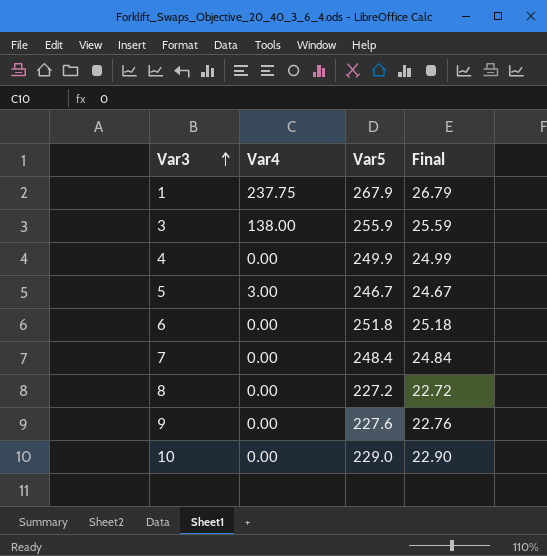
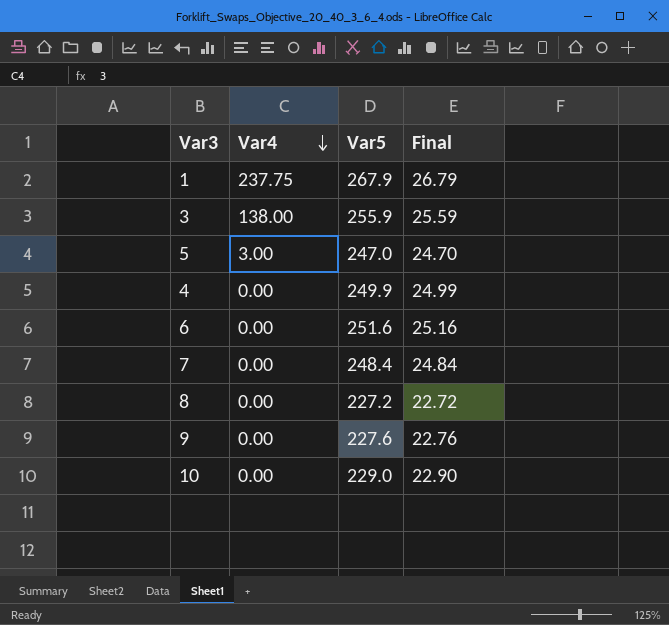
row order: Var3 ascending -> Var4 descending
5 | Var5: 246.7 -> 247.0
5 | Final: 24.67 -> 24.70
6 | Var5: 251.8 -> 251.6
6 | Final: 25.18 -> 25.16

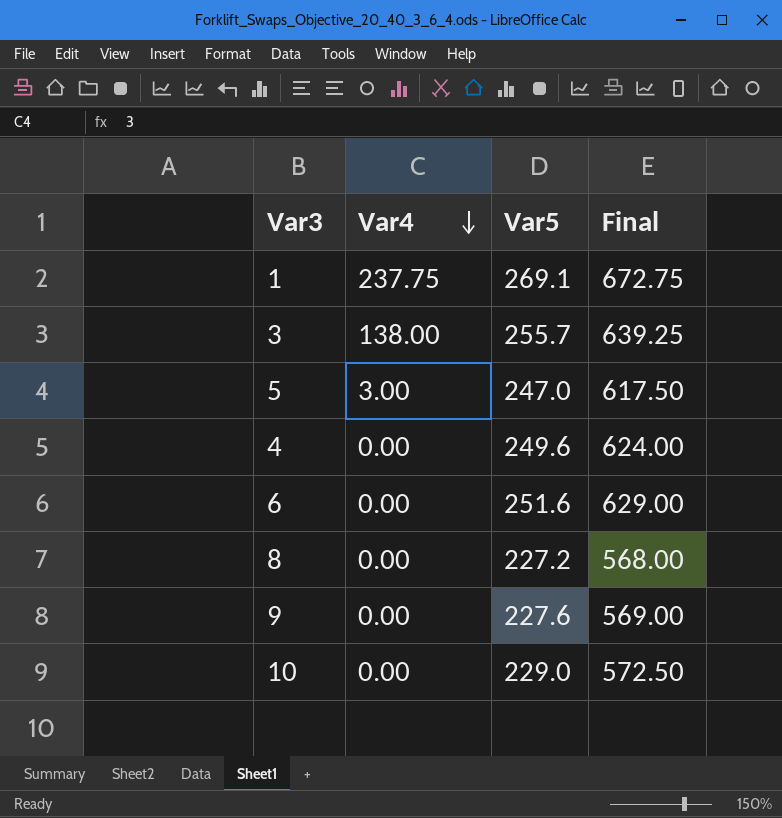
column Final | formula: [Var5] * 0.1 -> [Var5] * 2.5
row 7: 0.00 | 248.4 | 24.84 -> none
1 | Var5: 267.9 -> 269.1
3 | Var5: 255.9 -> 255.7
4 | Var5: 249.9 -> 249.6

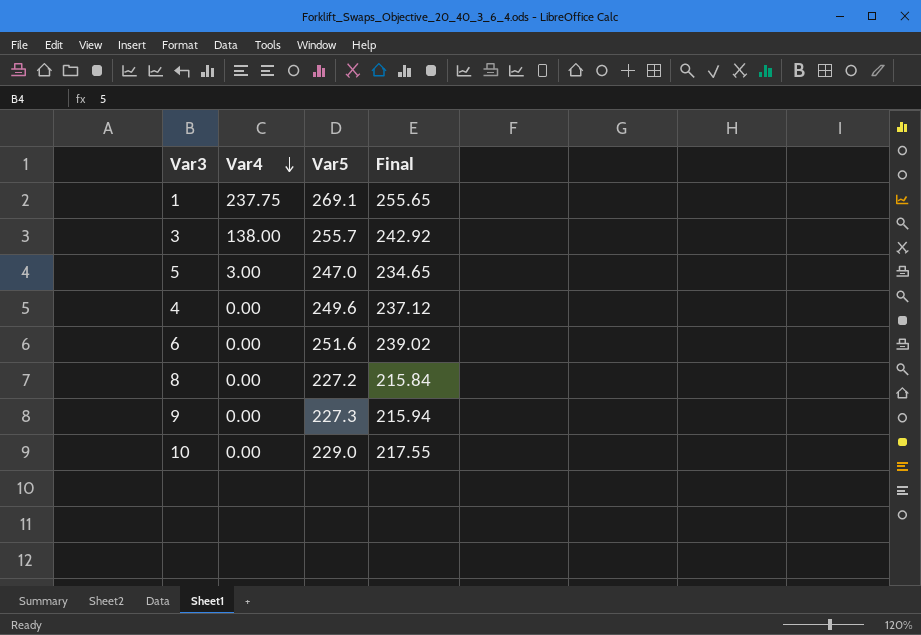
column Final | formula: [Var5] * 2.5 -> [Var5] * 0.95
9 | Var5: 227.6 -> 227.3

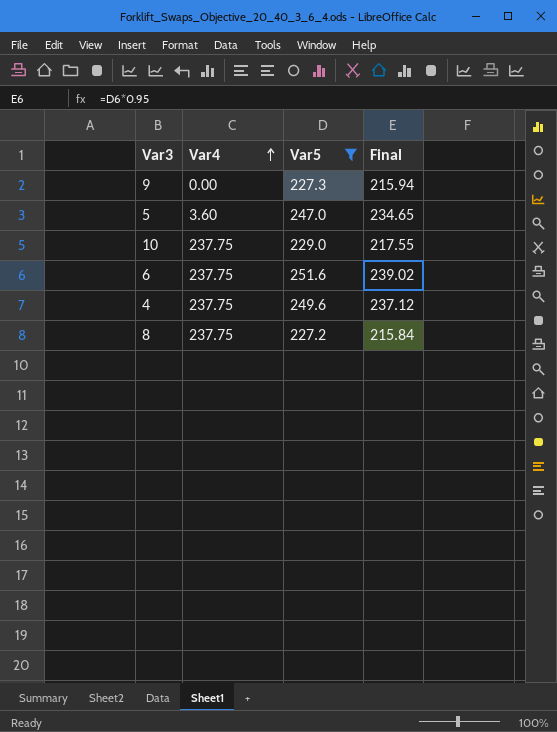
filter: none -> Var5 <= 251.6
row order: Var4 descending -> Var4 ascending
5 | Var4: 3.00 -> 3.60
10 | Var4: 0.00 -> 237.75
6 | Var4: 0.00 -> 237.75
4 | Var4: 0.00 -> 237.75
8 | Var4: 0.00 -> 237.75

